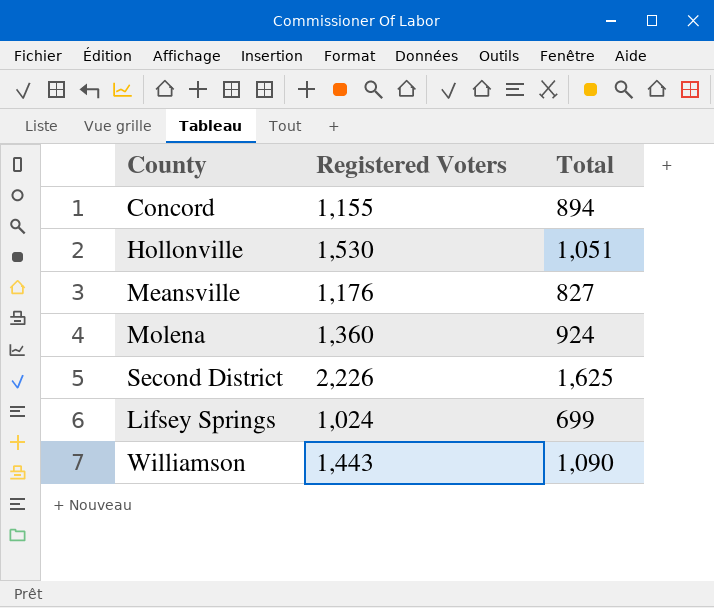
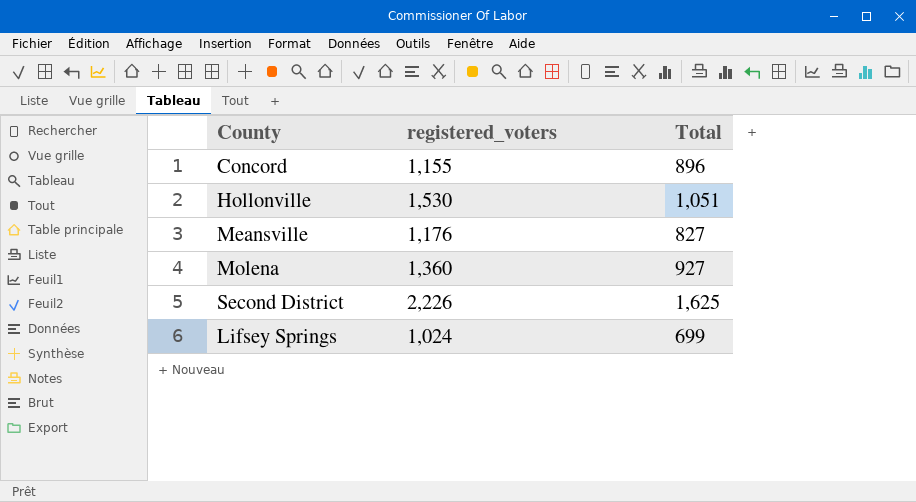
column name: Registered Voters -> registered_voters
row Williamson: 1,443 | 1,090 -> none
Concord | Total: 894 -> 896
Molena | Total: 924 -> 927

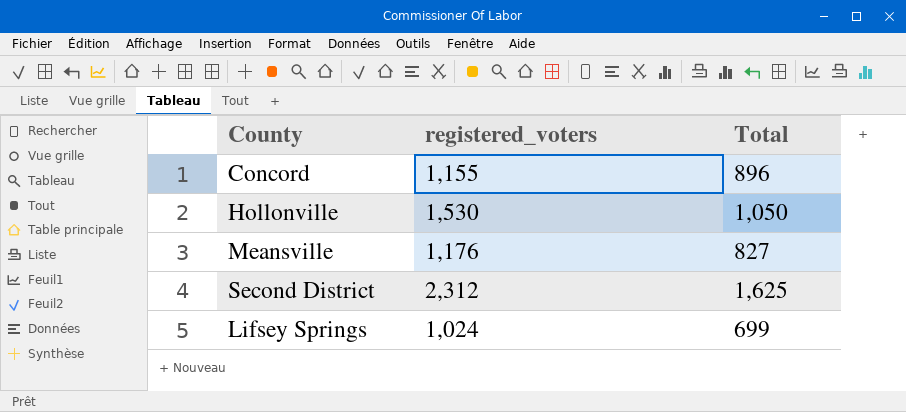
row Molena: 1,360 | 927 -> none
Hollonville | Total: 1,051 -> 1,050
Second District | registered_voters: 2,226 -> 2,312

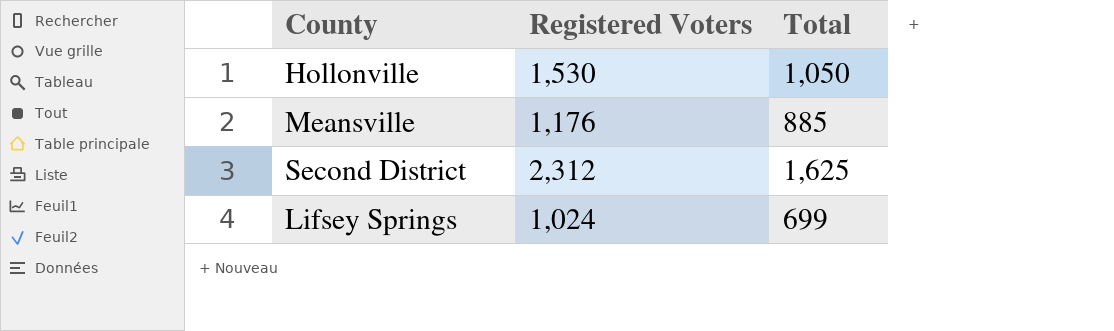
column name: registered_voters -> Registered Voters
row Concord: 1,155 | 896 -> none
Meansville | Total: 827 -> 885

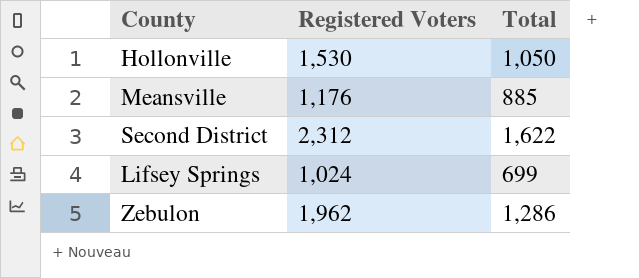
Second District | Total: 1,625 -> 1,622
row Zebulon: none -> 1,962 | 1,286

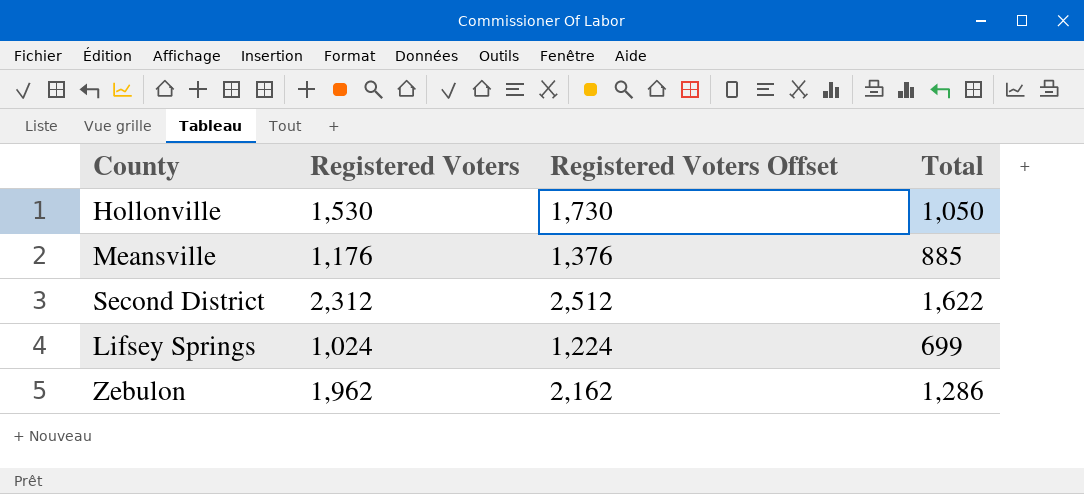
column Registered Voters Offset | formula: none -> [Registered Voters] + 200

